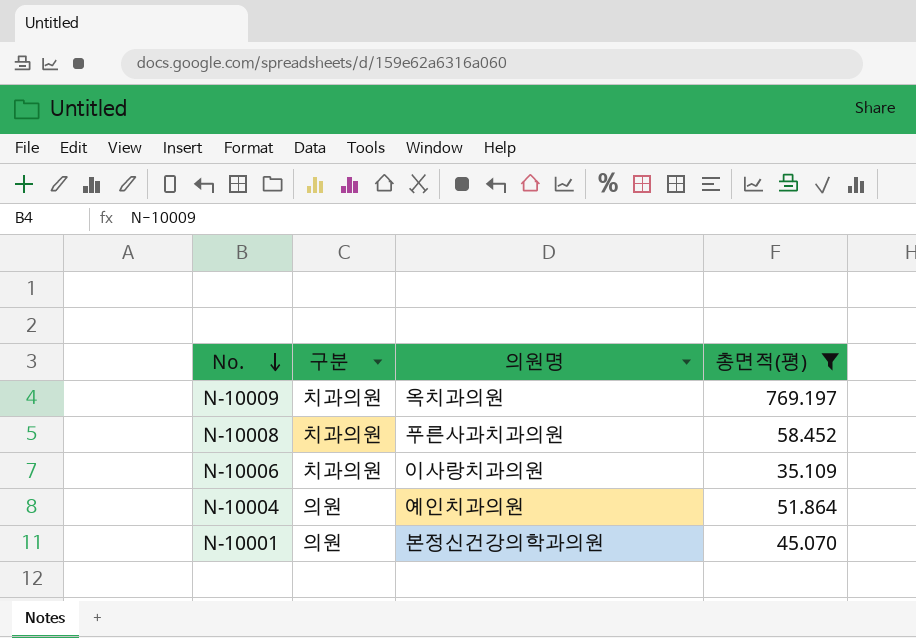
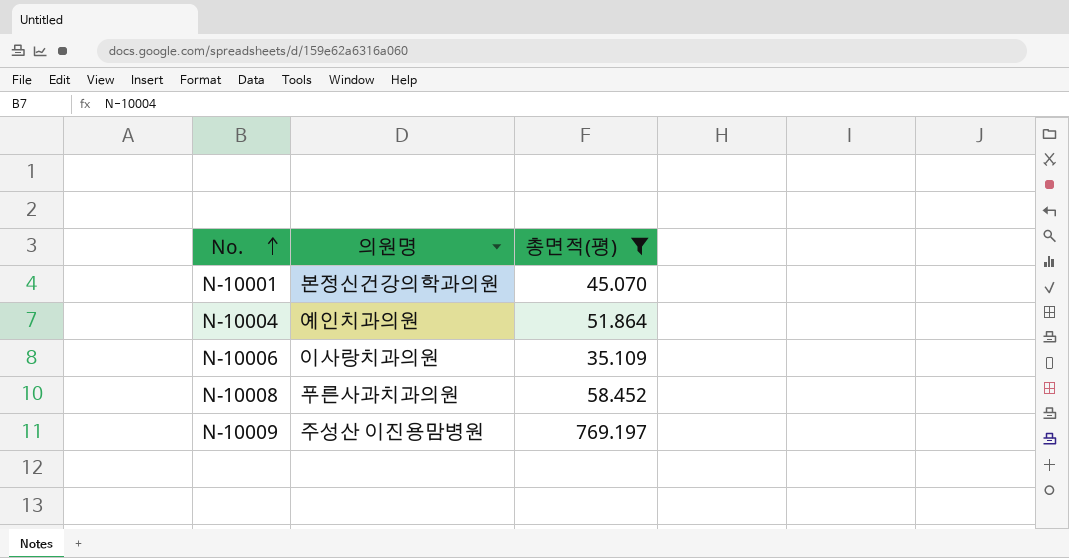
row order: No. descending -> No. ascending
column 구분 | position: 2 -> none
N-10009 | 의원명: 옥치과의원 -> 주성산 이진용맘병원

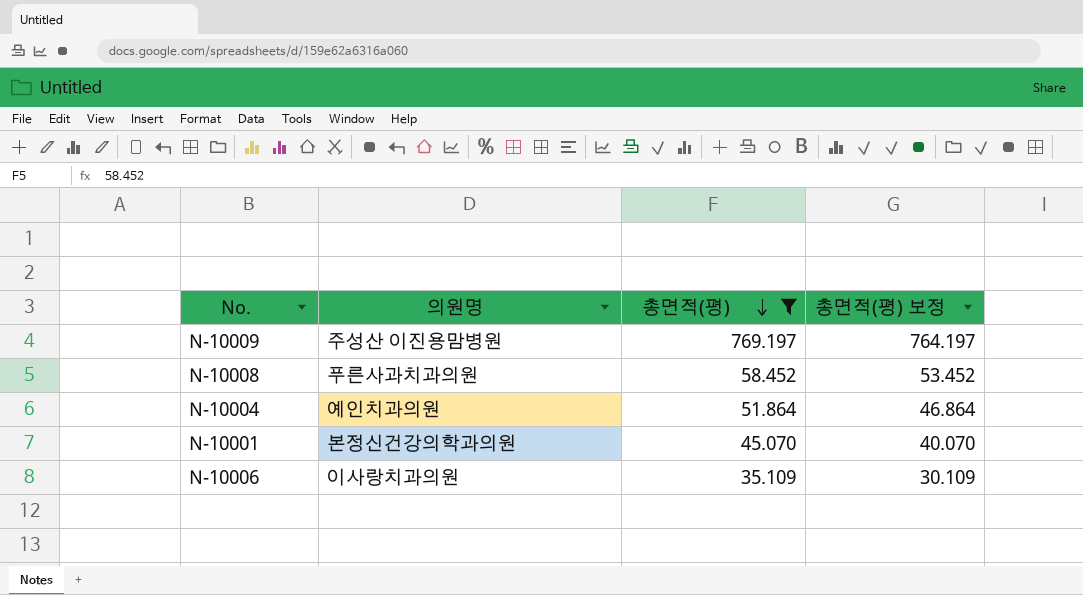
row order: No. ascending -> 총면적(평) descending
column 총면적(평) 보정 | formula: none -> [총면적(평)] - 5

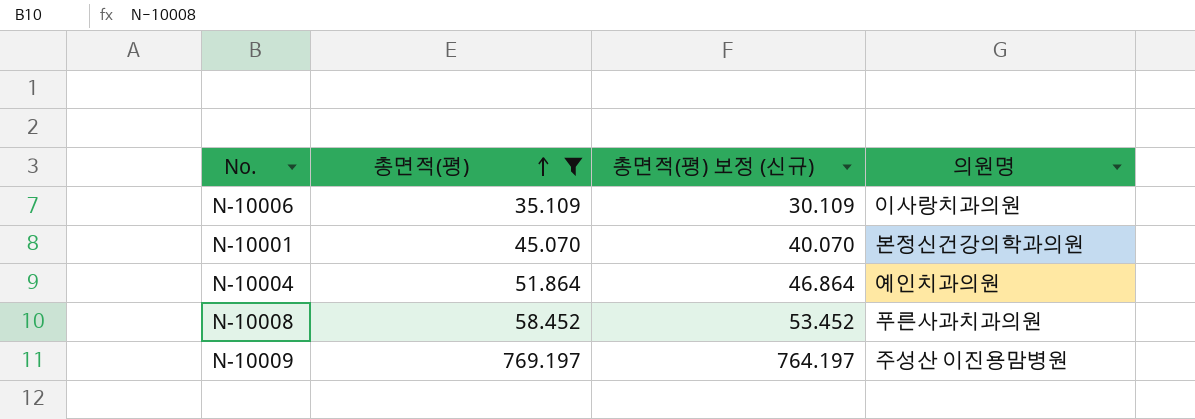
row order: 총면적(평) descending -> 총면적(평) ascending
column name: 총면적(평) 보정 -> 총면적(평) 보정 (신규)
column 의원명 | position: 2 -> 4

